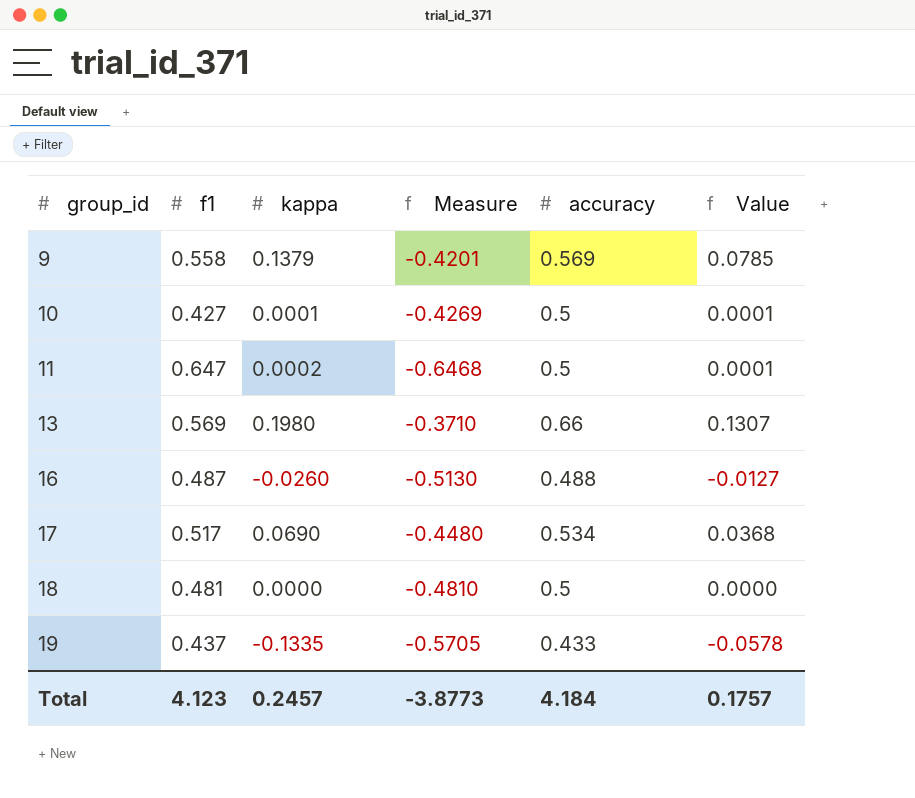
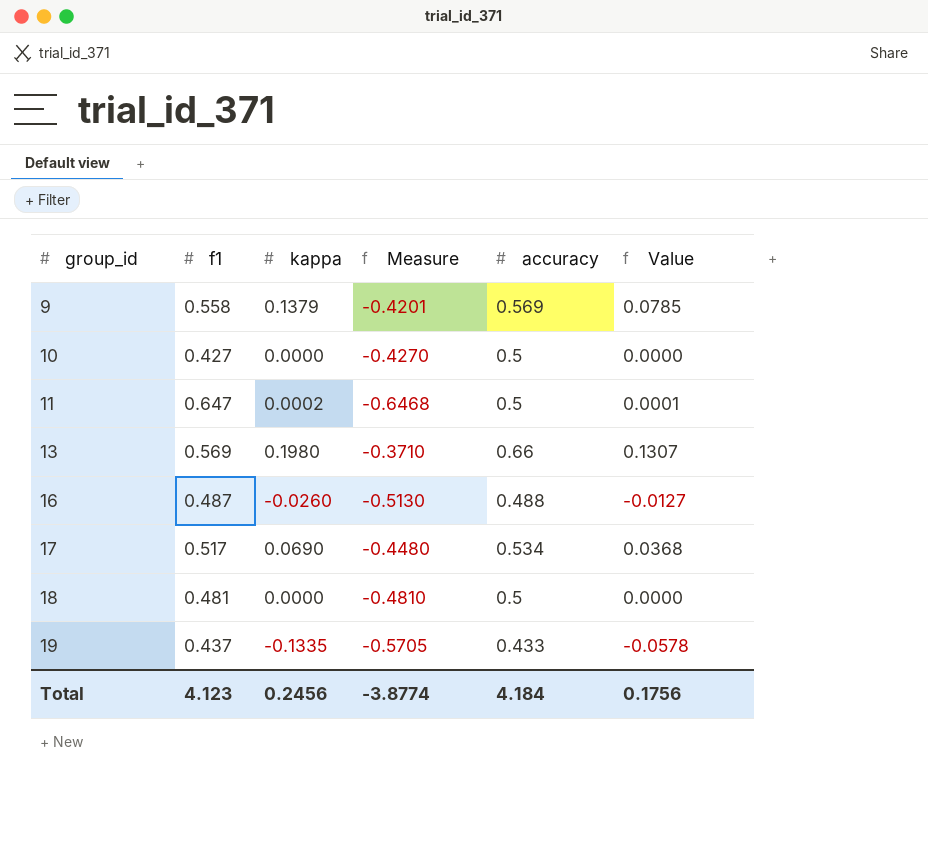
10 | kappa: 0.0001 -> 0.0000
10 | Measure: -0.4269 -> -0.4270
10 | Value: 0.0001 -> 0.0000
Total | kappa: 0.2457 -> 0.2456
Total | Measure: -3.8773 -> -3.8774
Total | Value: 0.1757 -> 0.1756

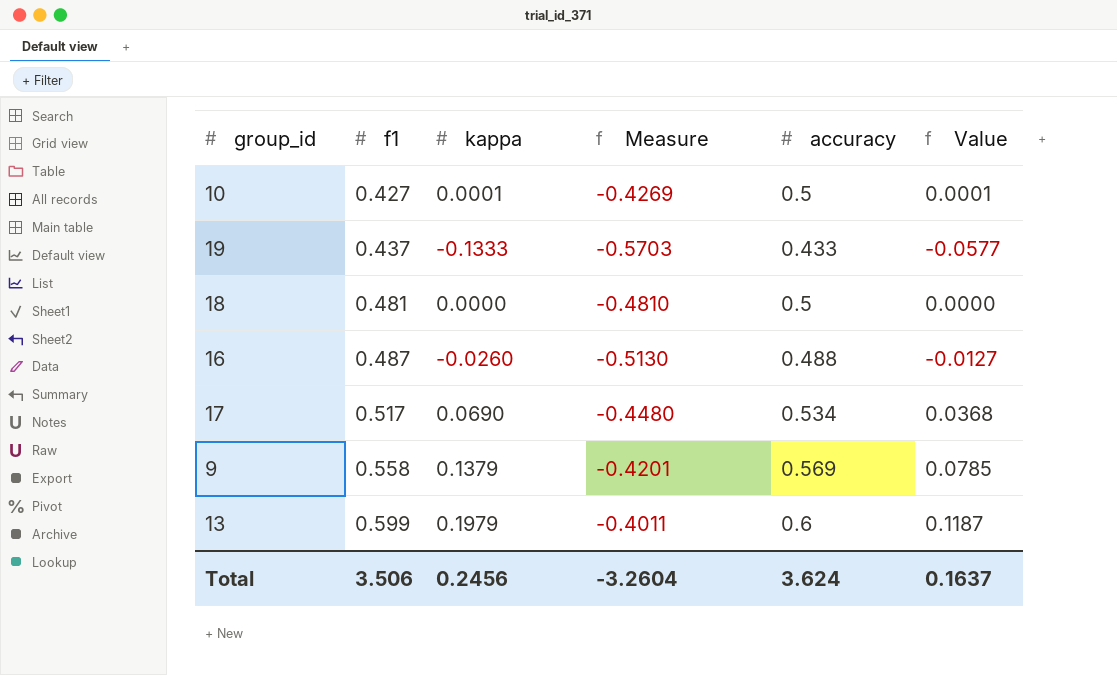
row order: group_id ascending -> f1 ascending
row 11: 0.647 | 0.0002 | -0.6468 | 0.5 | 0.0001 -> none
10 | kappa: 0.0000 -> 0.0001
10 | Measure: -0.4270 -> -0.4269
10 | Value: 0.0000 -> 0.0001
19 | kappa: -0.1335 -> -0.1333
19 | Measure: -0.5705 -> -0.5703
19 | Value: -0.0578 -> -0.0577
13 | f1: 0.569 -> 0.599
13 | kappa: 0.1980 -> 0.1979
13 | Measure: -0.3710 -> -0.4011
13 | accuracy: 0.66 -> 0.6
13 | Value: 0.1307 -> 0.1187
Total | f1: 4.123 -> 3.506
Total | Measure: -3.8774 -> -3.2604
Total | accuracy: 4.184 -> 3.624
Total | Value: 0.1756 -> 0.1637

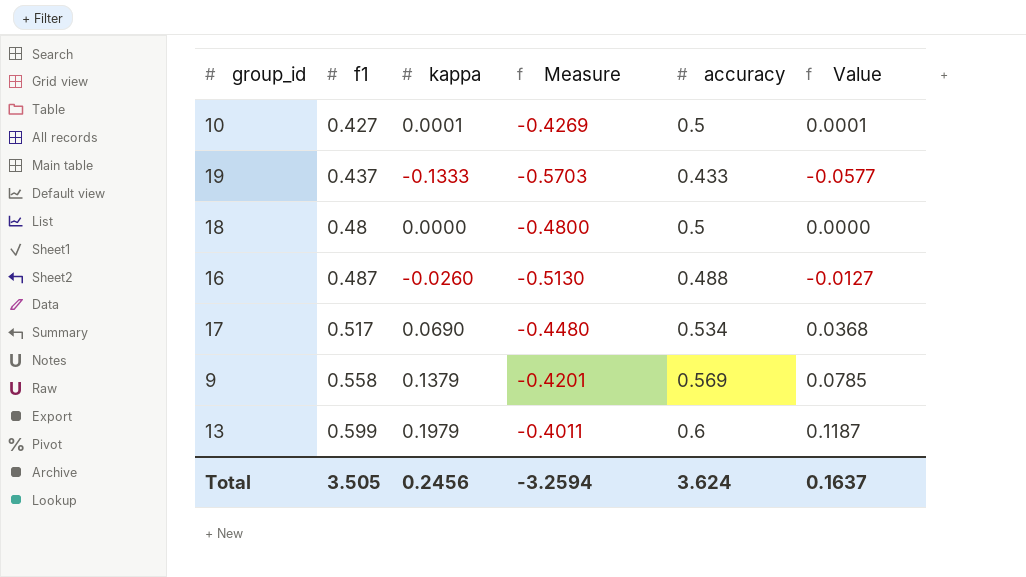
18 | f1: 0.481 -> 0.48
18 | Measure: -0.4810 -> -0.4800
Total | f1: 3.506 -> 3.505
Total | Measure: -3.2604 -> -3.2594

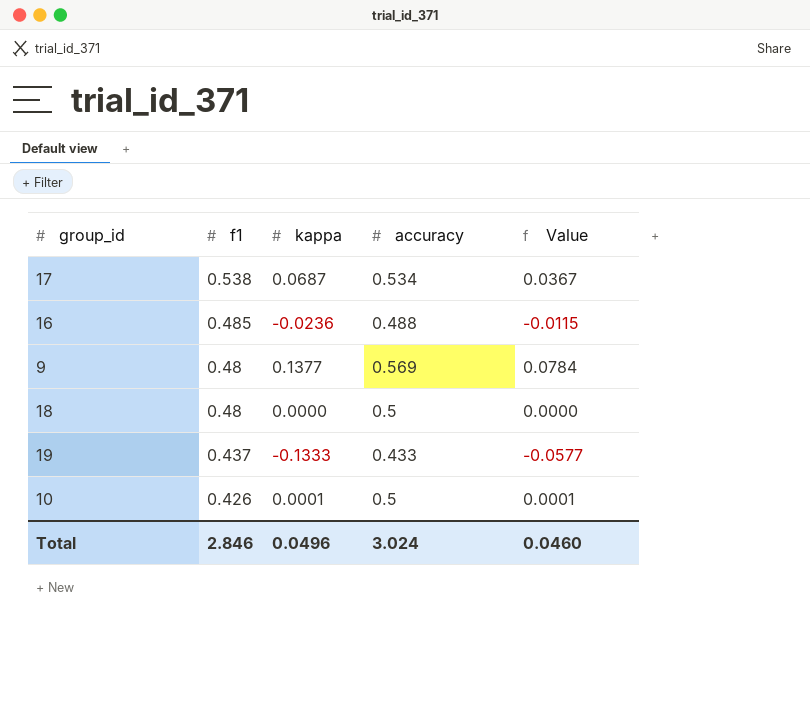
row order: f1 ascending -> f1 descending
column Measure | formula: [kappa] - [f1] -> none
row 13: 0.599 | 0.1979 | -0.4011 | 0.6 | 0.1187 -> none
17 | f1: 0.517 -> 0.538
17 | kappa: 0.0690 -> 0.0687
17 | Value: 0.0368 -> 0.0367
16 | f1: 0.487 -> 0.485
16 | kappa: -0.0260 -> -0.0236
16 | Value: -0.0127 -> -0.0115
9 | f1: 0.558 -> 0.48
9 | kappa: 0.1379 -> 0.1377
9 | Value: 0.0785 -> 0.0784
10 | f1: 0.427 -> 0.426
Total | f1: 3.505 -> 2.846
Total | kappa: 0.2456 -> 0.0496
Total | accuracy: 3.624 -> 3.024
Total | Value: 0.1637 -> 0.0460

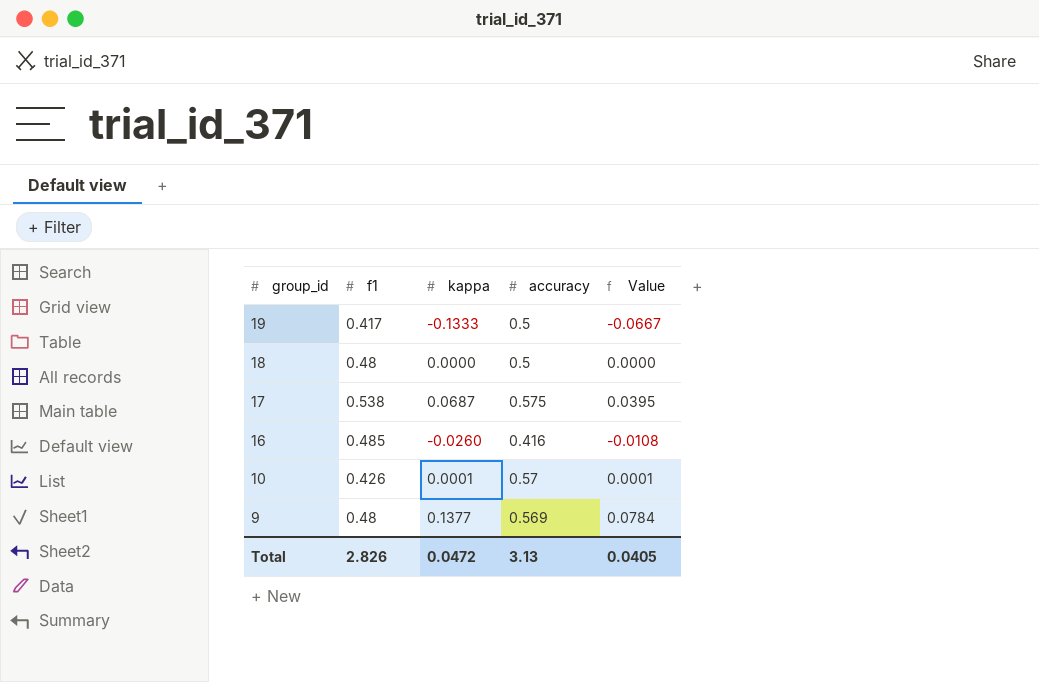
row order: f1 descending -> group_id descending
19 | f1: 0.437 -> 0.417
19 | accuracy: 0.433 -> 0.5
19 | Value: -0.0577 -> -0.0667
17 | accuracy: 0.534 -> 0.575
17 | Value: 0.0367 -> 0.0395
16 | kappa: -0.0236 -> -0.0260
16 | accuracy: 0.488 -> 0.416
16 | Value: -0.0115 -> -0.0108
10 | accuracy: 0.5 -> 0.57
Total | f1: 2.846 -> 2.826
Total | kappa: 0.0496 -> 0.0472
Total | accuracy: 3.024 -> 3.13
Total | Value: 0.0460 -> 0.0405

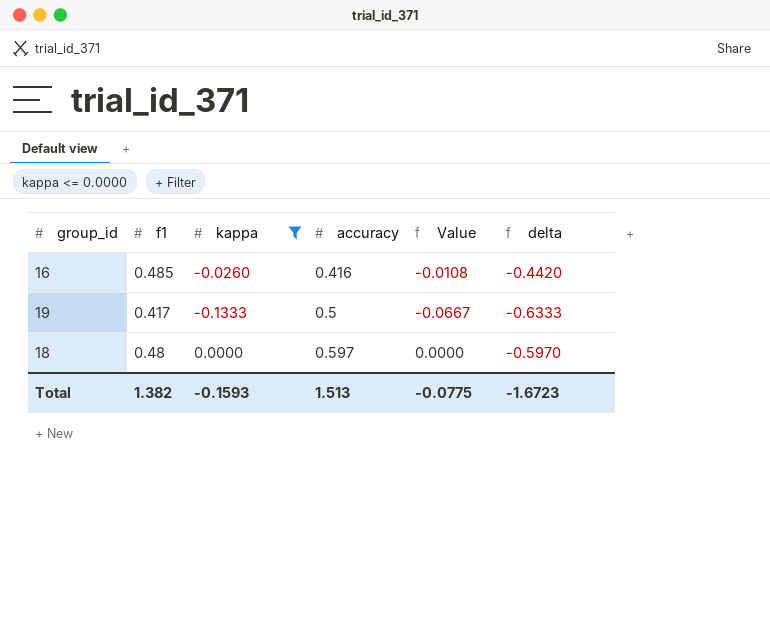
filter: none -> kappa <= 0.0000
row order: group_id descending -> accuracy ascending
column delta | formula: none -> [kappa] - [accuracy]
18 | accuracy: 0.5 -> 0.597
Total | f1: 2.826 -> 1.382
Total | kappa: 0.0472 -> -0.1593
Total | accuracy: 3.13 -> 1.513
Total | Value: 0.0405 -> -0.0775

